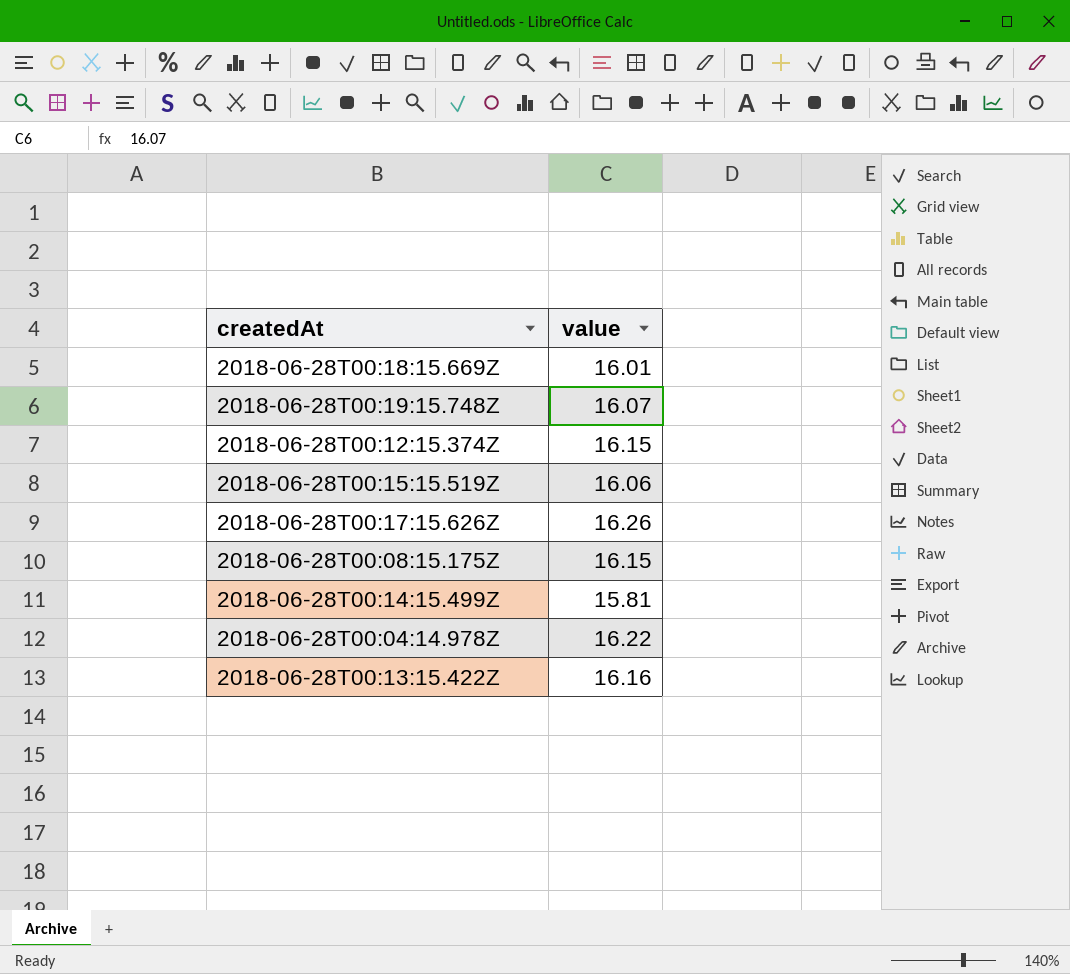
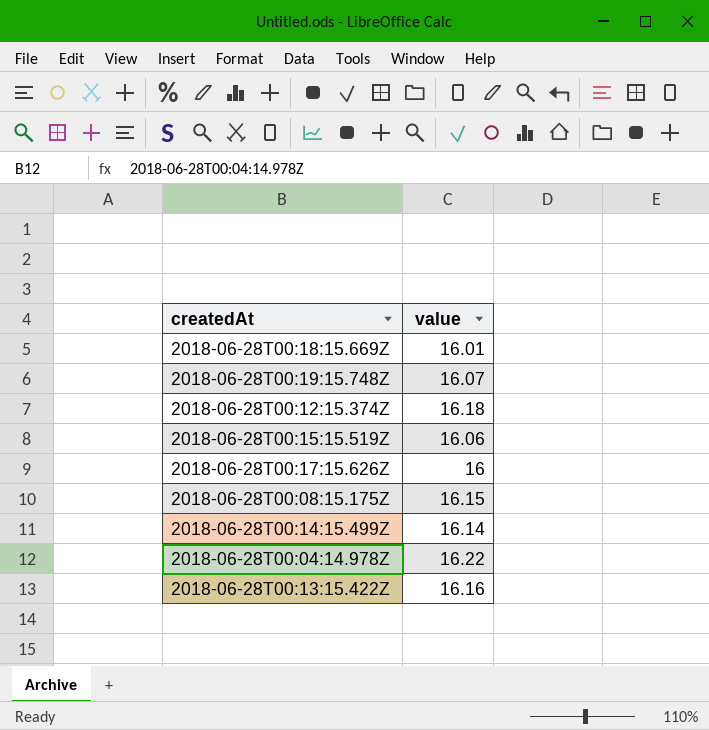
2018-06-28T00:12:15.374Z | value: 16.15 -> 16.18
2018-06-28T00:17:15.626Z | value: 16.26 -> 16
2018-06-28T00:14:15.499Z | value: 15.81 -> 16.14

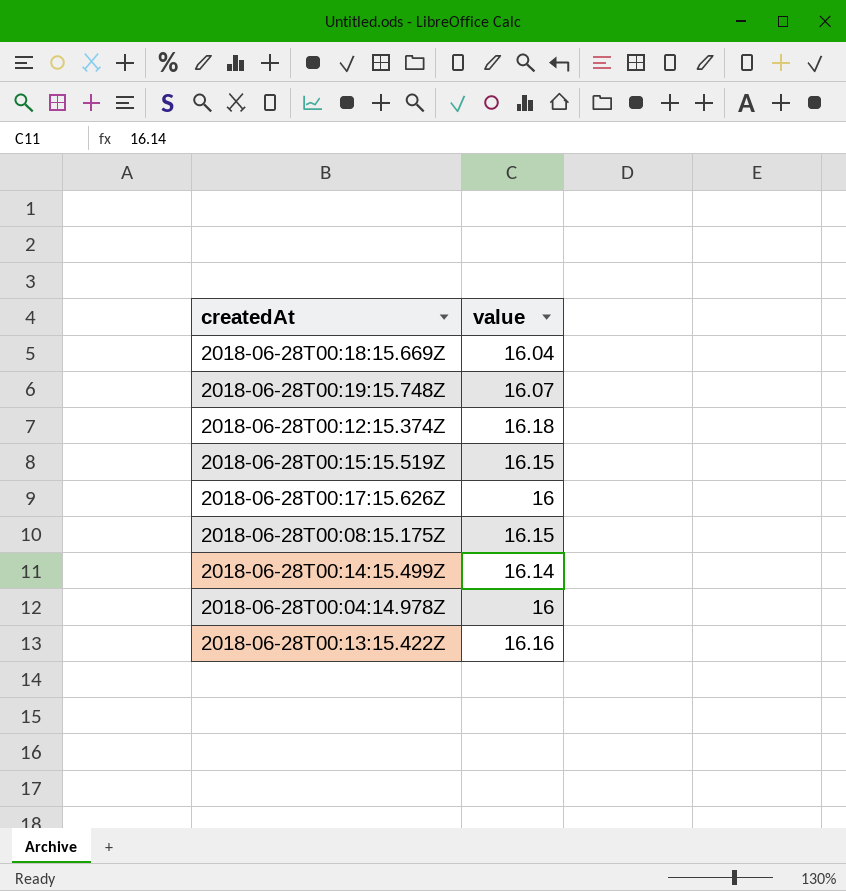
2018-06-28T00:18:15.669Z | value: 16.01 -> 16.04
2018-06-28T00:15:15.519Z | value: 16.06 -> 16.15
2018-06-28T00:04:14.978Z | value: 16.22 -> 16

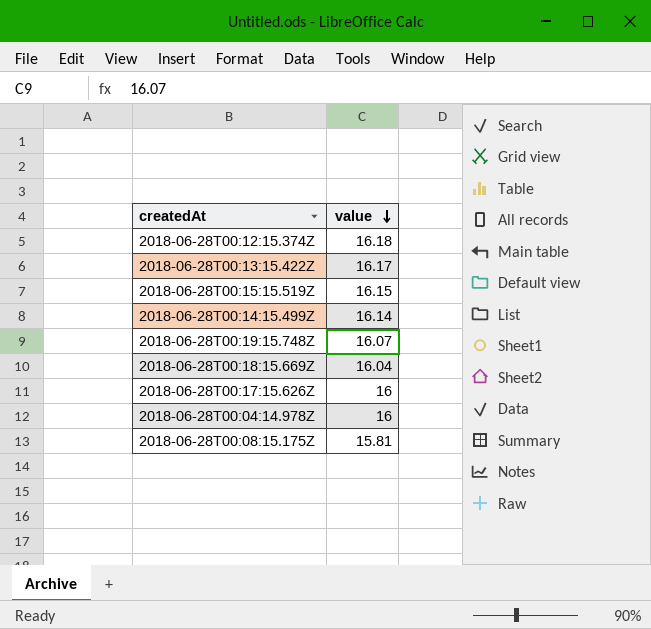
row order: none -> value descending
2018-06-28T00:13:15.422Z | value: 16.16 -> 16.17
2018-06-28T00:08:15.175Z | value: 16.15 -> 15.81

